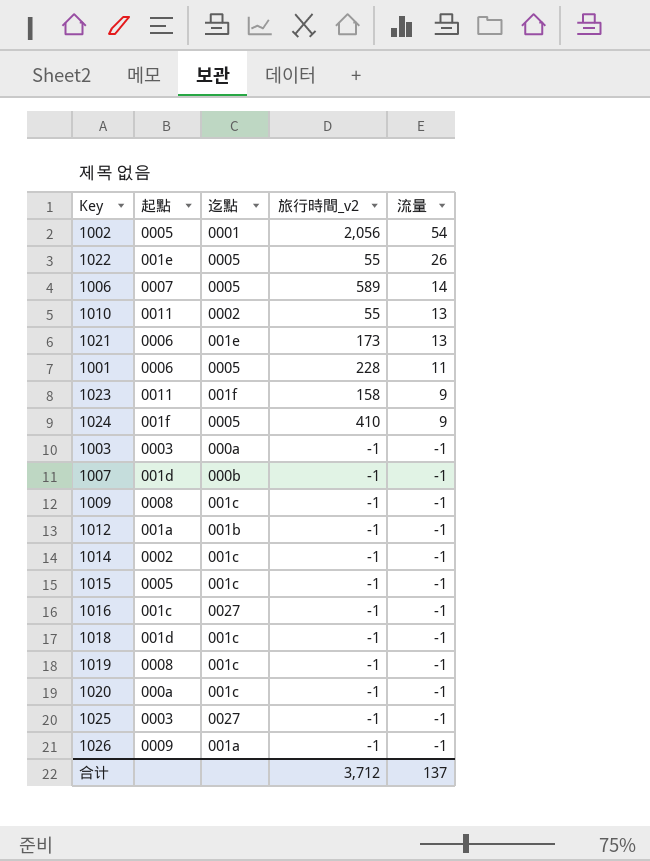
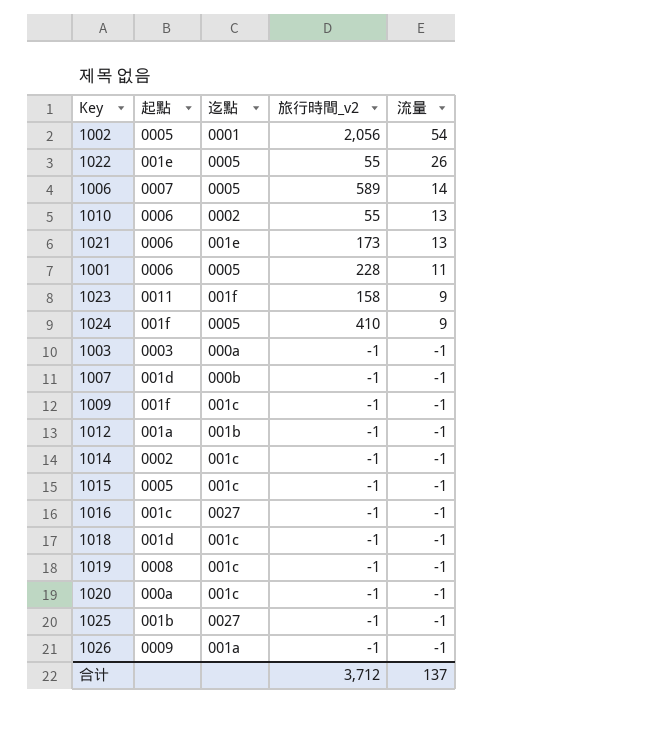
1010 | 起點: 0011 -> 0006
1009 | 起點: 0008 -> 001f
1025 | 起點: 0003 -> 001b

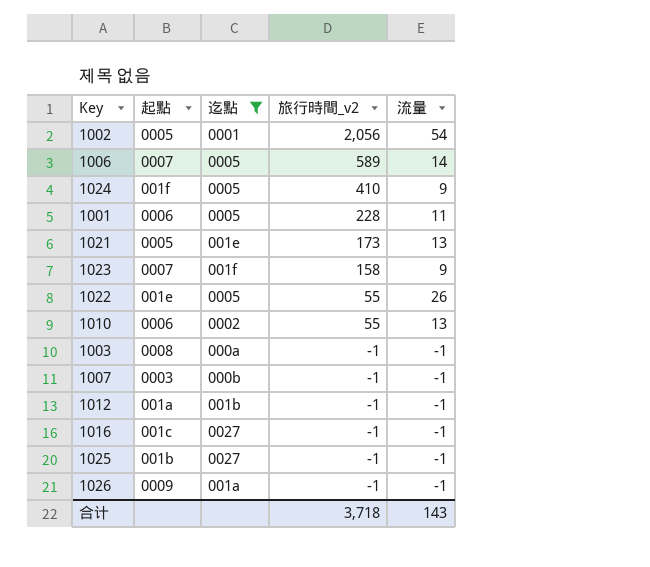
filter: none -> 迄點 != 001c
row order: 流量 descending -> 旅行時間_v2 descending
1021 | 起點: 0006 -> 0005
1023 | 起點: 0011 -> 0007
1003 | 起點: 0003 -> 0008
1007 | 起點: 001d -> 0003
合计 | 旅行時間_v2: 3,712 -> 3,718
合计 | 流量: 137 -> 143

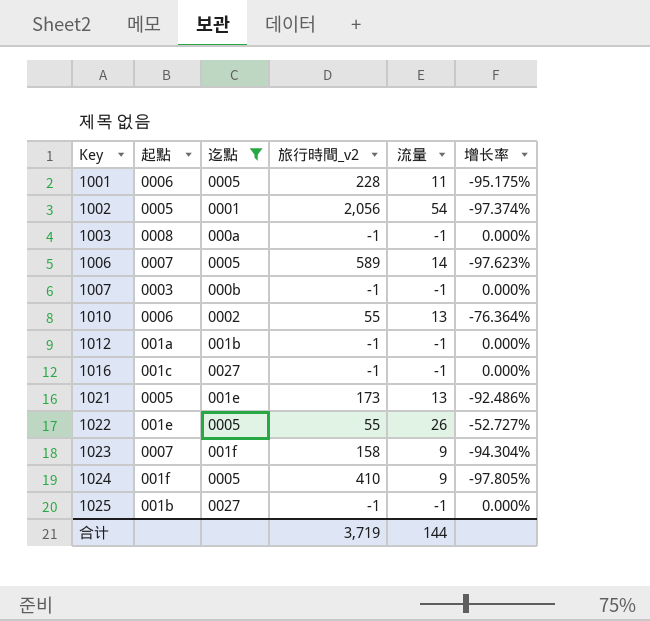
row order: 旅行時間_v2 descending -> Key ascending
column 增长率 | formula: none -> ([流量] - [旅行時間_v2]) / [旅行時間_v2]
row 1026: 0009 | 001a | -1 | -1 -> none
合计 | 旅行時間_v2: 3,718 -> 3,719
合计 | 流量: 143 -> 144

